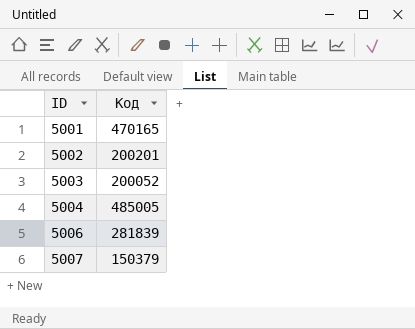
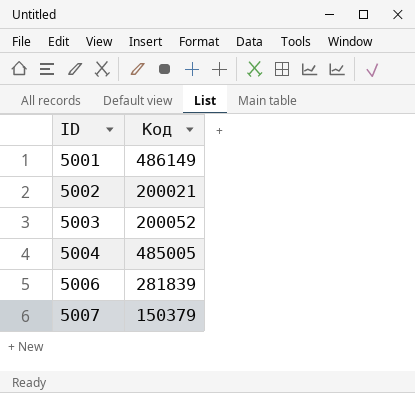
5001 | Код: 470165 -> 486149
5002 | Код: 200201 -> 200021

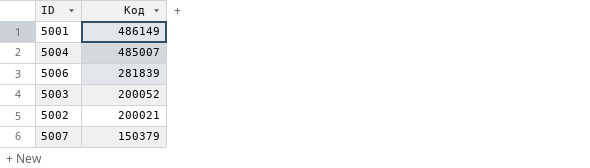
row order: ID ascending -> Код descending
5004 | Код: 485005 -> 485007

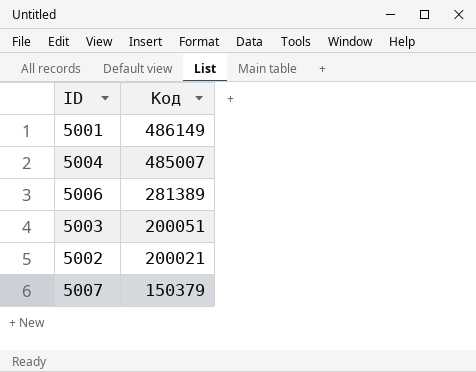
5006 | Код: 281839 -> 281389
5003 | Код: 200052 -> 200051

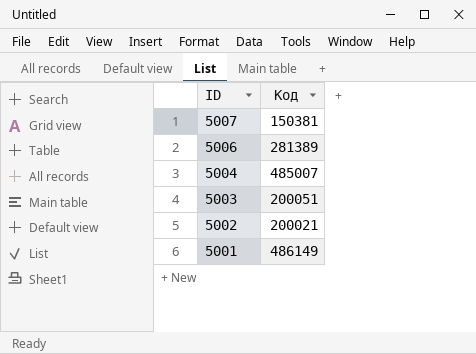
row order: Код descending -> ID descending
5007 | Код: 150379 -> 150381

